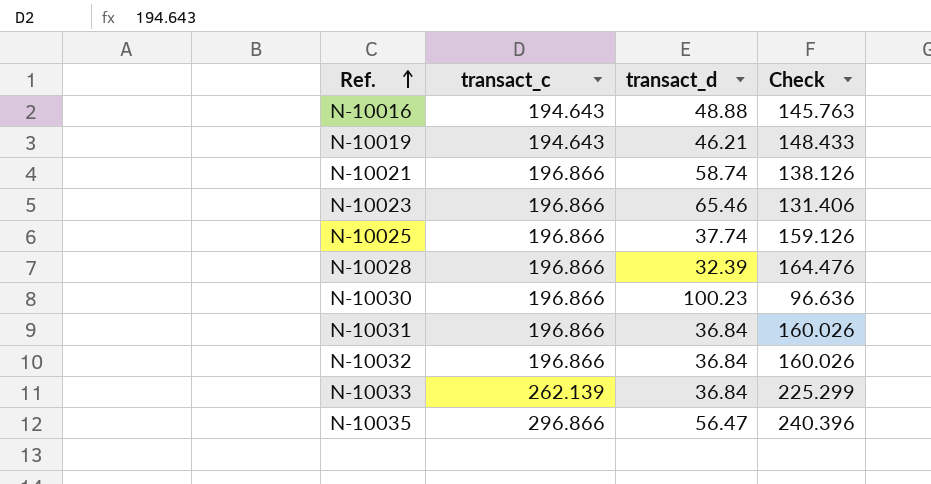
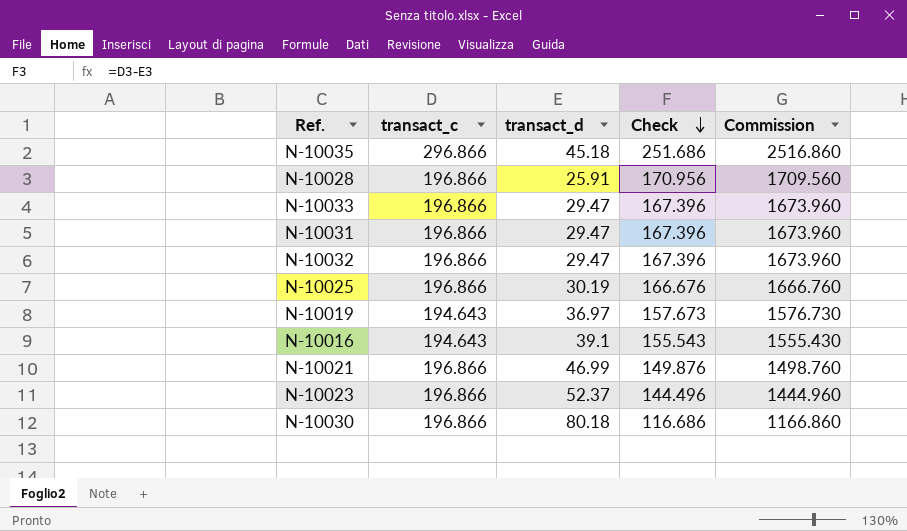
row order: Ref. ascending -> Check descending
column Commission | formula: none -> [Check] * 10
N-10035 | transact_d: 56.47 -> 45.18
N-10035 | Check: 240.396 -> 251.686
N-10028 | transact_d: 32.39 -> 25.91
N-10028 | Check: 164.476 -> 170.956
N-10033 | transact_c: 262.139 -> 196.866
N-10033 | transact_d: 36.84 -> 29.47
N-10033 | Check: 225.299 -> 167.396
N-10031 | transact_d: 36.84 -> 29.47
N-10031 | Check: 160.026 -> 167.396
N-10032 | transact_d: 36.84 -> 29.47
N-10032 | Check: 160.026 -> 167.396
N-10025 | transact_d: 37.74 -> 30.19
N-10025 | Check: 159.126 -> 166.676
N-10019 | transact_d: 46.21 -> 36.97
N-10019 | Check: 148.433 -> 157.673
N-10016 | transact_d: 48.88 -> 39.1
N-10016 | Check: 145.763 -> 155.543
N-10021 | transact_d: 58.74 -> 46.99
N-10021 | Check: 138.126 -> 149.876
N-10023 | transact_d: 65.46 -> 52.37
N-10023 | Check: 131.406 -> 144.496
N-10030 | transact_d: 100.23 -> 80.18
N-10030 | Check: 96.636 -> 116.686

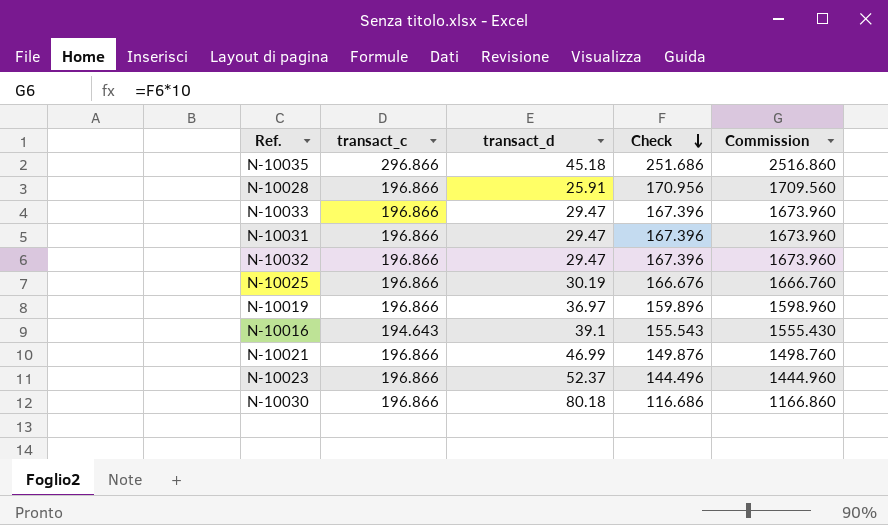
N-10019 | transact_c: 194.643 -> 196.866
N-10019 | Check: 157.673 -> 159.896
N-10019 | Commission: 1576.730 -> 1598.960

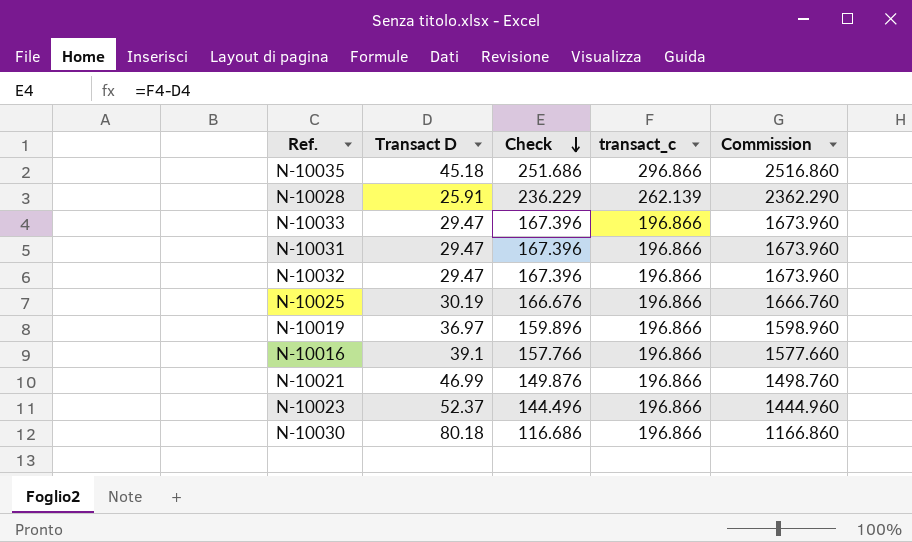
column name: transact_d -> Transact D
column transact_c | position: 2 -> 4
N-10028 | Check: 170.956 -> 236.229
N-10028 | transact_c: 196.866 -> 262.139
N-10028 | Commission: 1709.560 -> 2362.290
N-10016 | Check: 155.543 -> 157.766
N-10016 | transact_c: 194.643 -> 196.866
N-10016 | Commission: 1555.430 -> 1577.660

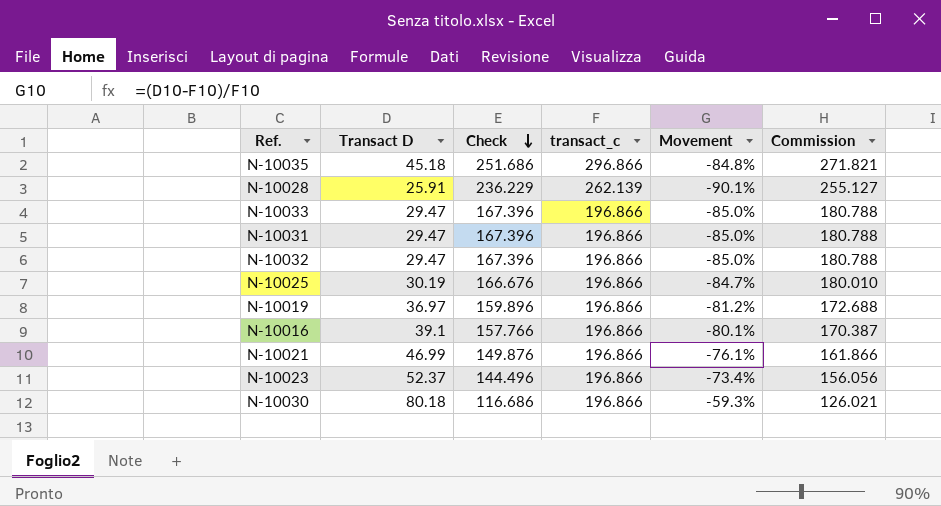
column Movement | formula: none -> ([Transact D] - [transact_c]) / [transact_c]
column Commission | formula: [Check] * 10 -> [Check] * 1.08

